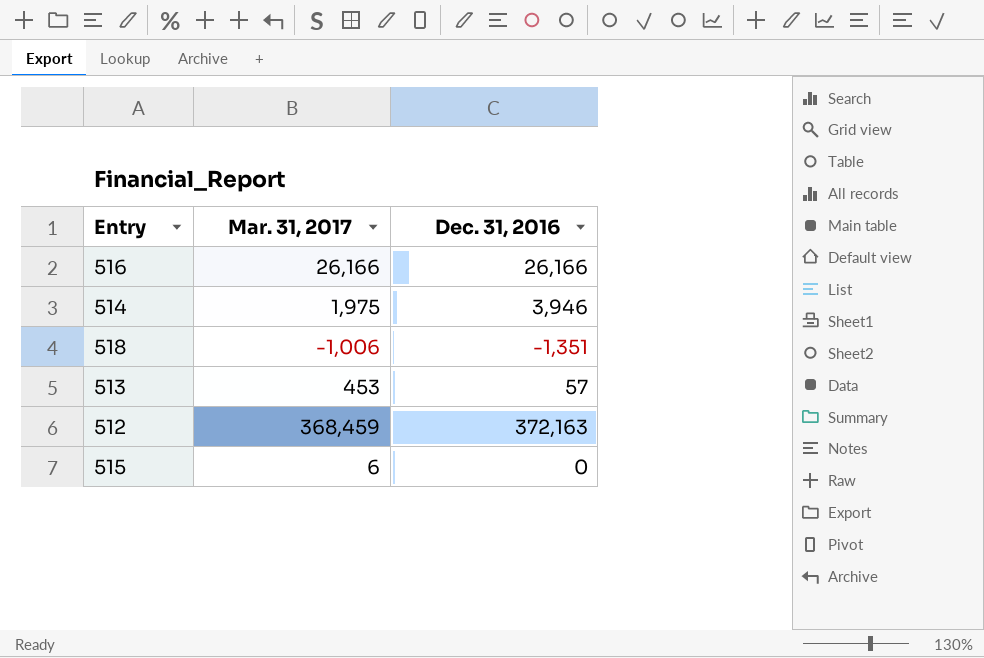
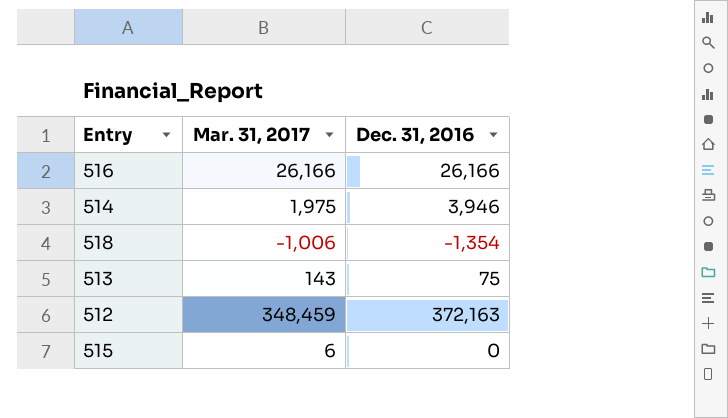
518 | Dec. 31, 2016: -1,351 -> -1,354
513 | Mar. 31, 2017: 453 -> 143
513 | Dec. 31, 2016: 57 -> 75
512 | Mar. 31, 2017: 368,459 -> 348,459

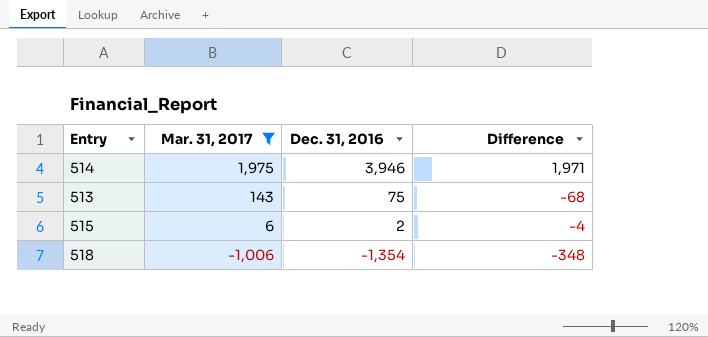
filter: none -> Mar. 31, 2017 <= 1,975
row order: none -> Mar. 31, 2017 descending
column Difference | formula: none -> [Dec. 31, 2016] - [Mar. 31, 2017]
515 | Dec. 31, 2016: 0 -> 2

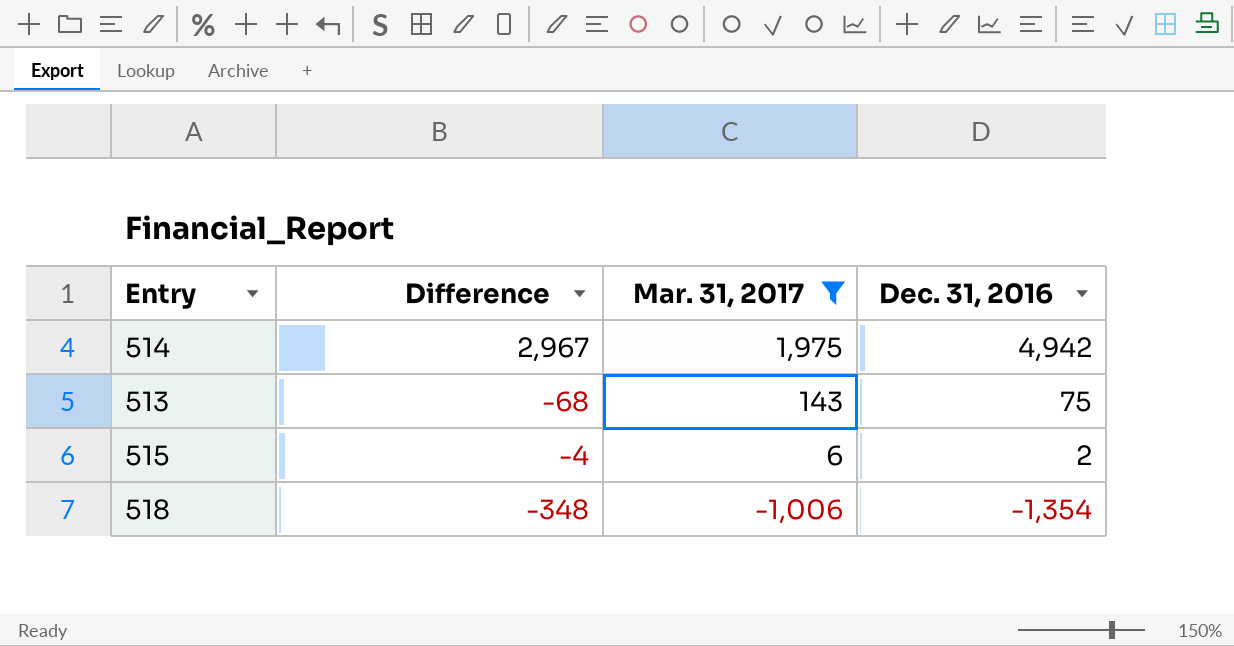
column Difference | position: 4 -> 2
514 | Difference: 1,971 -> 2,967
514 | Dec. 31, 2016: 3,946 -> 4,942

